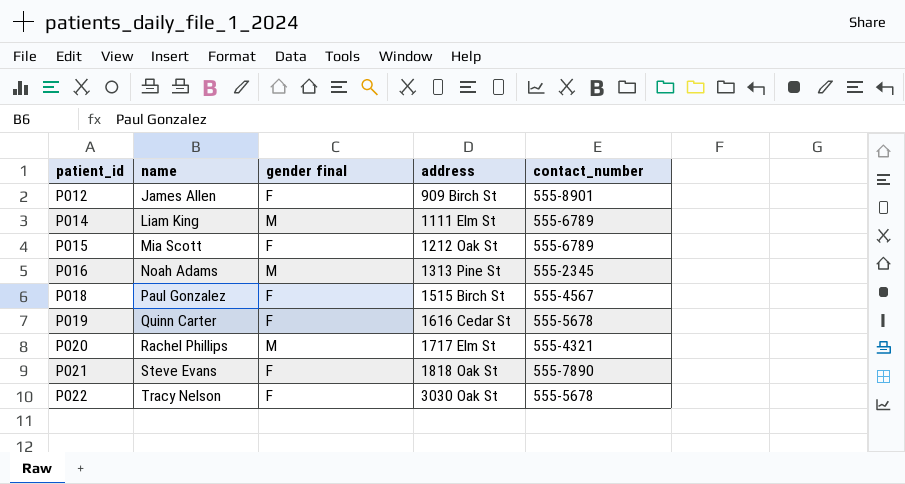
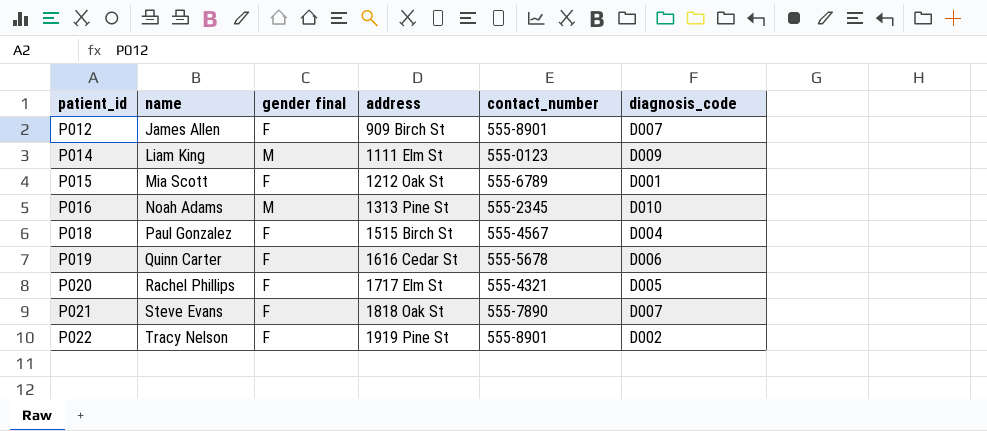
column diagnosis_code | position: none -> 6
P014 | contact_number: 555-6789 -> 555-0123
P020 | gender final: M -> F
P022 | address: 3030 Oak St -> 1919 Pine St
P022 | contact_number: 555-5678 -> 555-8901

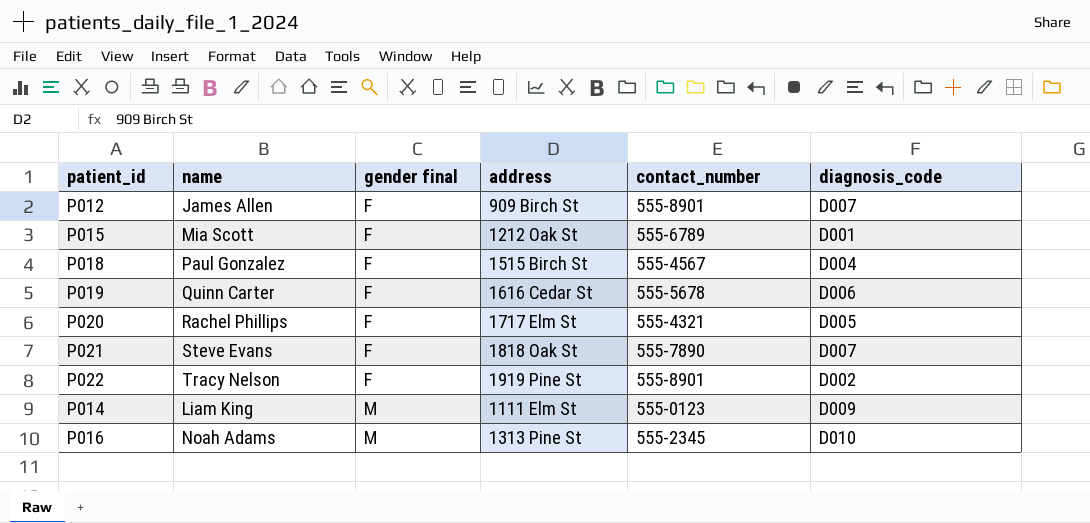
row order: patient_id ascending -> gender final ascending

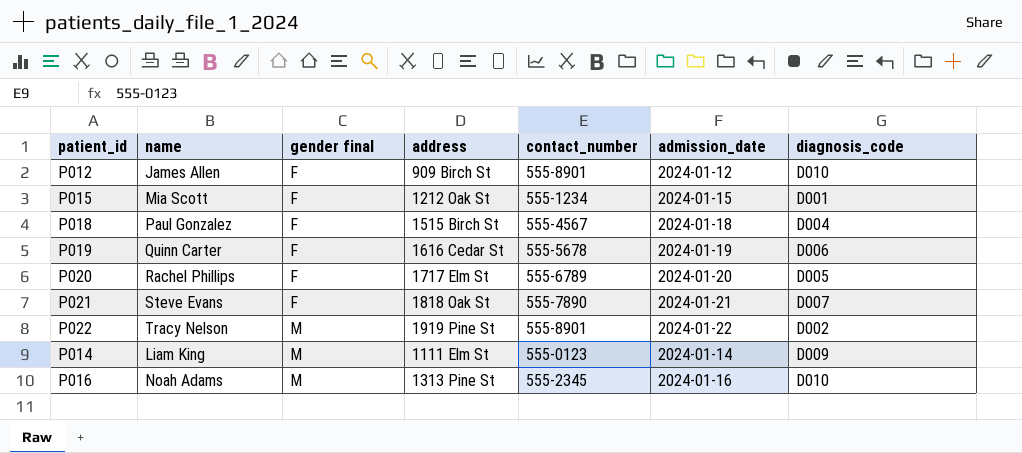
column admission_date | position: none -> 6
P012 | diagnosis_code: D007 -> D010
P015 | contact_number: 555-6789 -> 555-1234
P020 | contact_number: 555-4321 -> 555-6789
P022 | gender final: F -> M

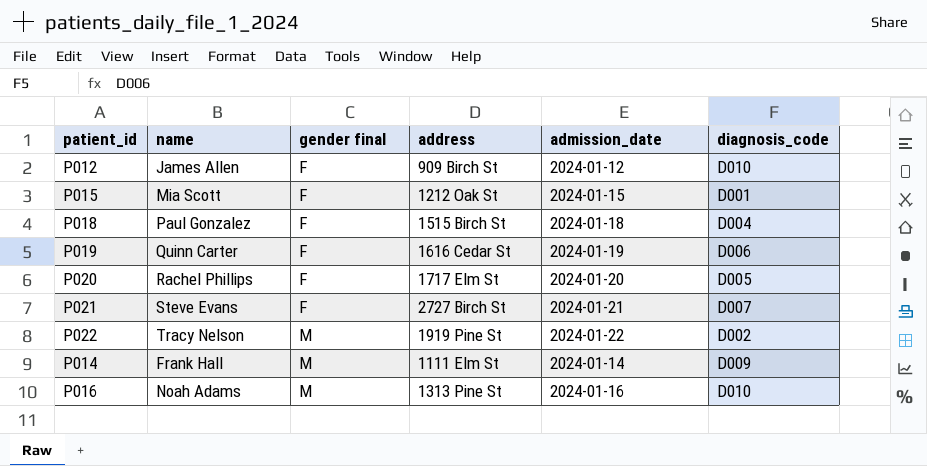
column contact_number | position: 5 -> none
P021 | address: 1818 Oak St -> 2727 Birch St
P014 | name: Liam King -> Frank Hall

